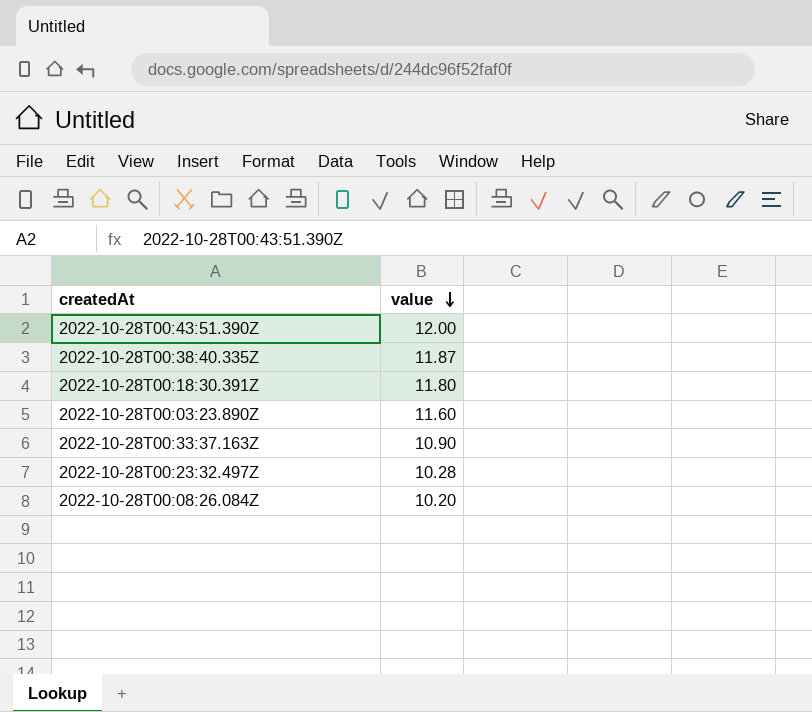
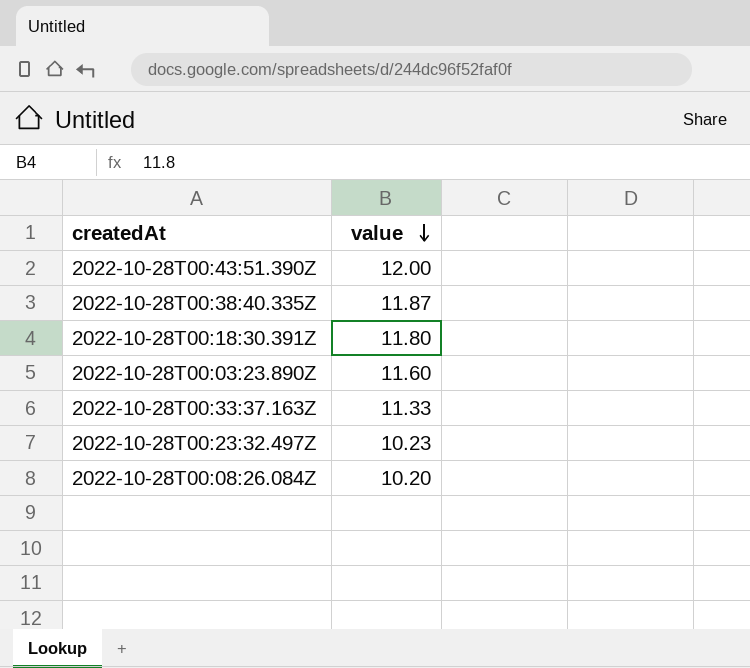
2022-10-28T00:33:37.163Z | value: 10.90 -> 11.33
2022-10-28T00:23:32.497Z | value: 10.28 -> 10.23

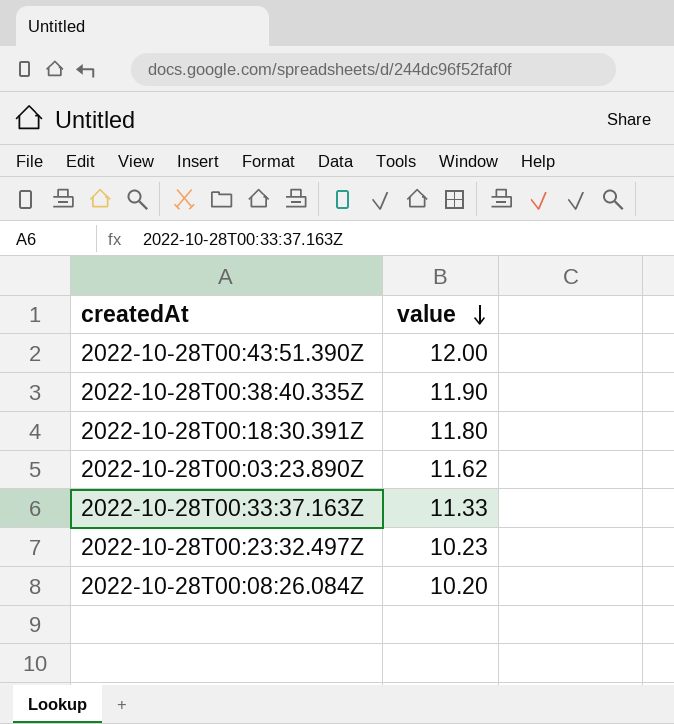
2022-10-28T00:38:40.335Z | value: 11.87 -> 11.90
2022-10-28T00:03:23.890Z | value: 11.60 -> 11.62

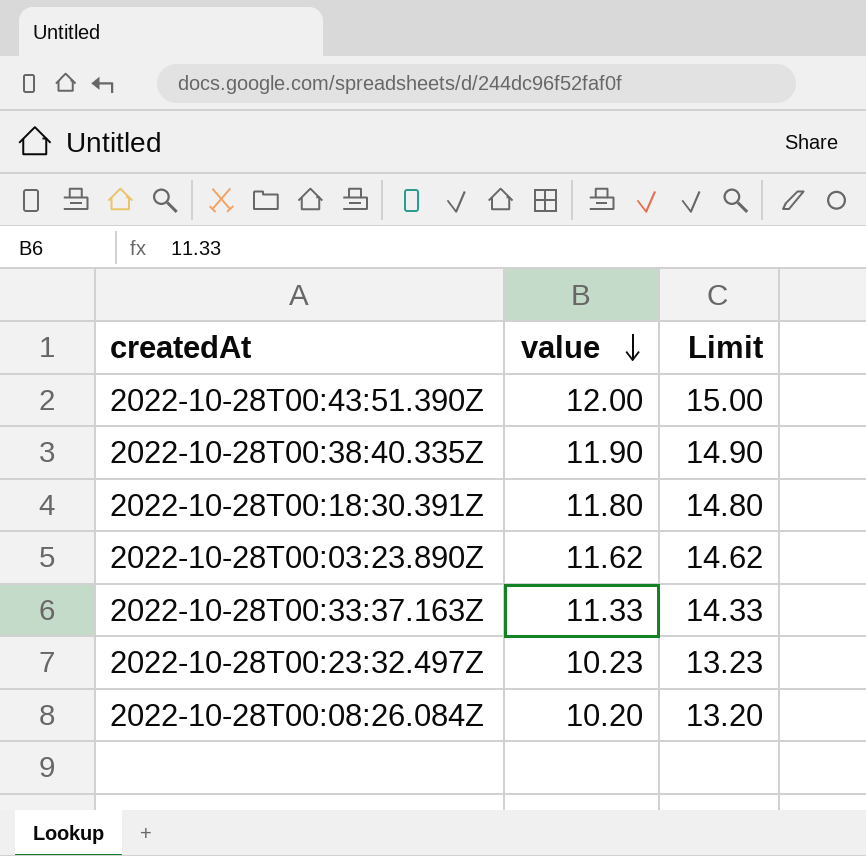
column Limit | formula: none -> [value] + 3

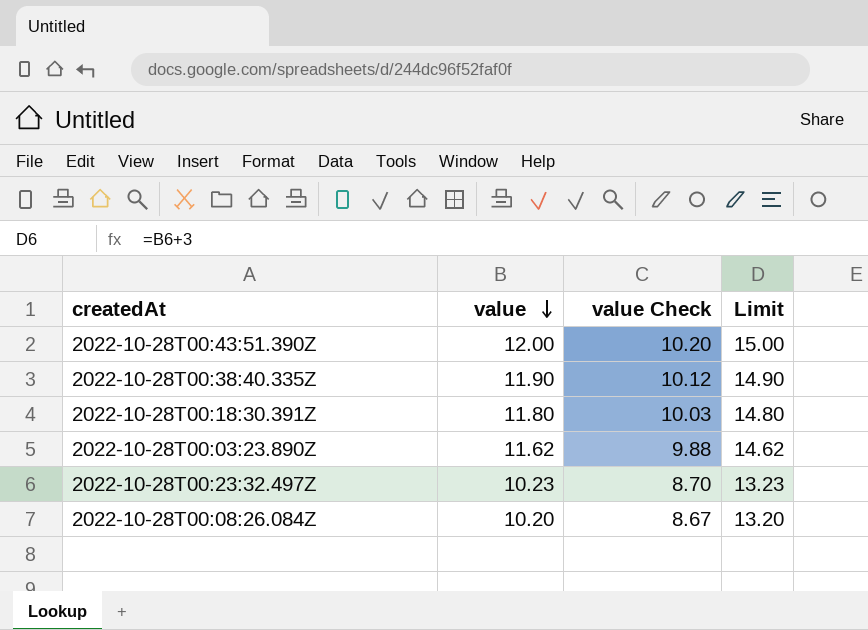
column value Check | formula: none -> [value] * 0.85
row 2022-10-28T00:33:37.163Z: 11.33 | 14.33 -> none

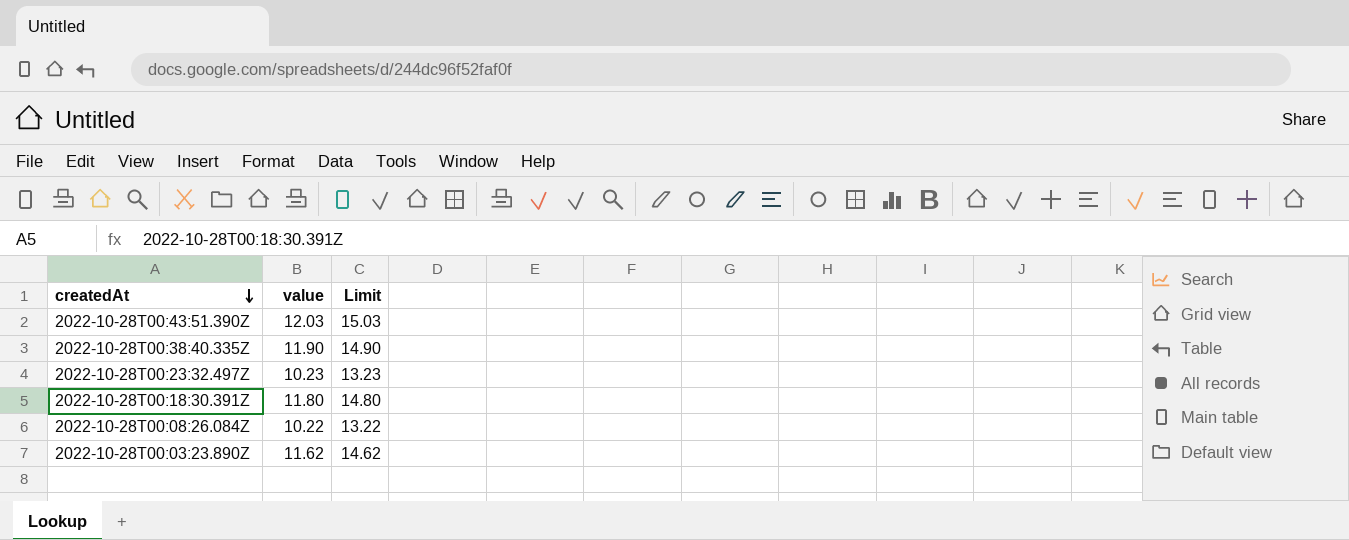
row order: value descending -> createdAt descending
column value Check | formula: [value] * 0.85 -> none
2022-10-28T00:43:51.390Z | value: 12.00 -> 12.03
2022-10-28T00:43:51.390Z | Limit: 15.00 -> 15.03
2022-10-28T00:08:26.084Z | value: 10.20 -> 10.22
2022-10-28T00:08:26.084Z | Limit: 13.20 -> 13.22

